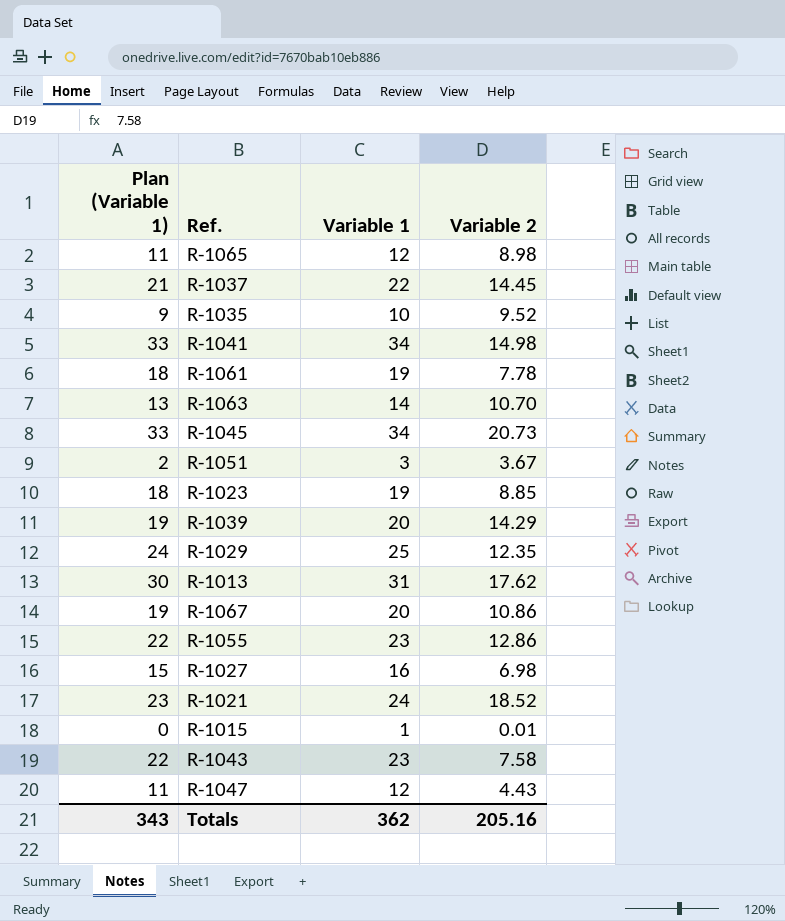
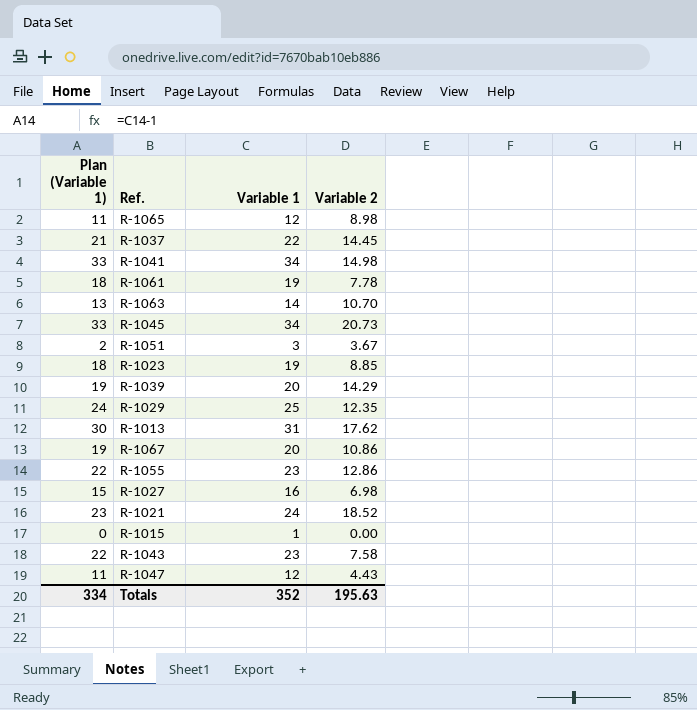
row R-1035: 9 | 10 | 9.52 -> none
R-1015 | Variable 2: 0.01 -> 0.00
Totals | Plan (Variable 1): 343 -> 334
Totals | Variable 1: 362 -> 352
Totals | Variable 2: 205.16 -> 195.63

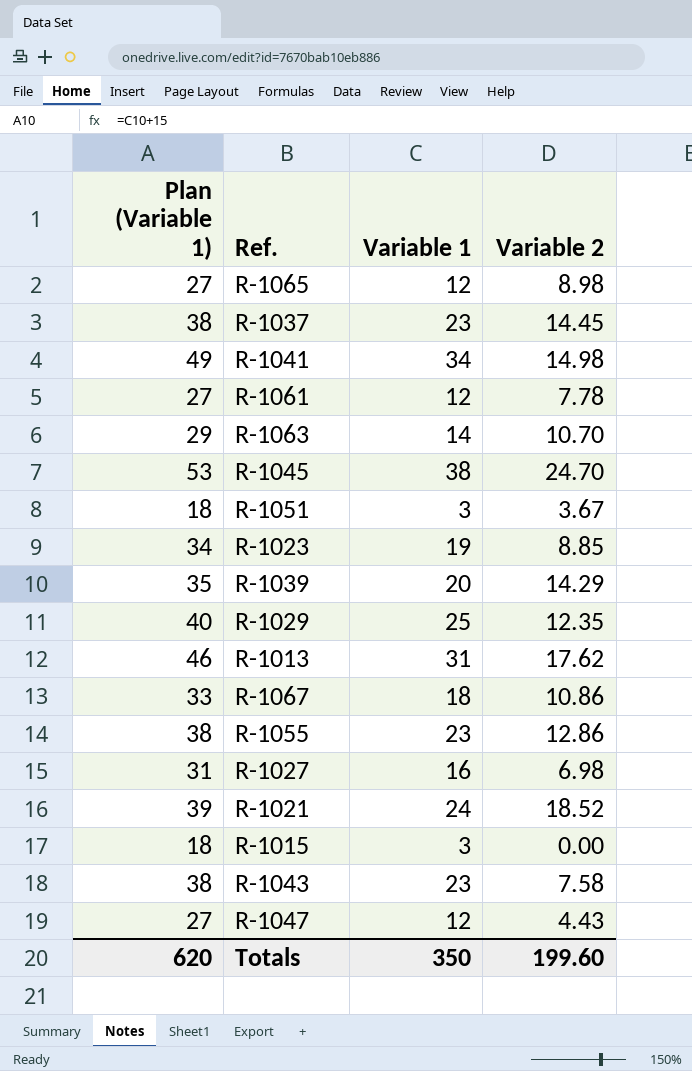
column Plan (Variable 1) | formula: [Variable 1] - 1 -> [Variable 1] + 15
R-1037 | Variable 1: 22 -> 23
R-1061 | Variable 1: 19 -> 12
R-1045 | Variable 1: 34 -> 38
R-1045 | Variable 2: 20.73 -> 24.70
R-1067 | Variable 1: 20 -> 18
R-1015 | Variable 1: 1 -> 3
Totals | Plan (Variable 1): 334 -> 620
Totals | Variable 1: 352 -> 350
Totals | Variable 2: 195.63 -> 199.60

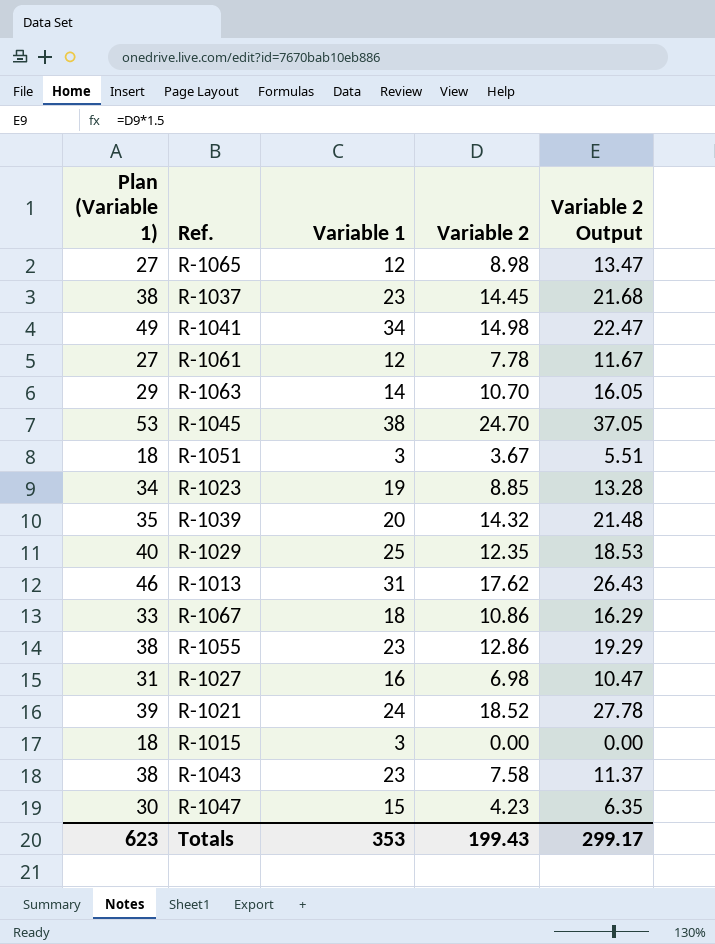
column Variable 2 Output | formula: none -> [Variable 2] * 1.5
R-1039 | Variable 2: 14.29 -> 14.32
R-1047 | Plan (Variable 1): 27 -> 30
R-1047 | Variable 1: 12 -> 15
R-1047 | Variable 2: 4.43 -> 4.23
Totals | Plan (Variable 1): 620 -> 623
Totals | Variable 1: 350 -> 353
Totals | Variable 2: 199.60 -> 199.43

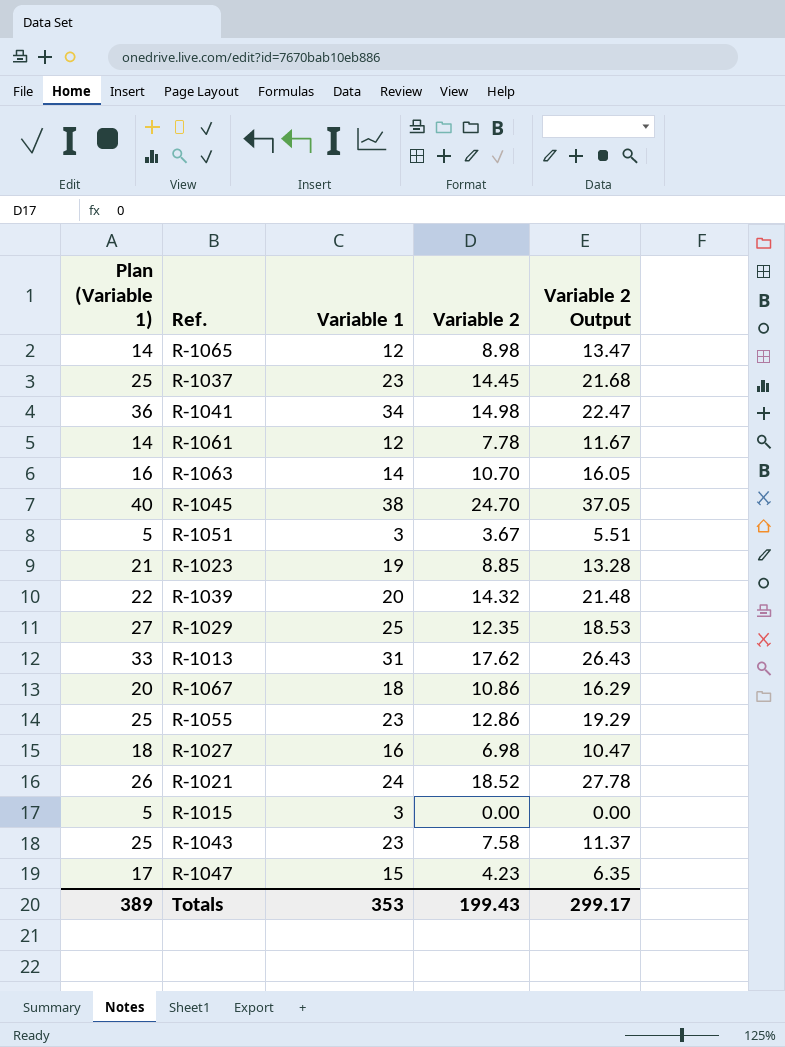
column Plan (Variable 1) | formula: [Variable 1] + 15 -> [Variable 1] + 2
Totals | Plan (Variable 1): 623 -> 389

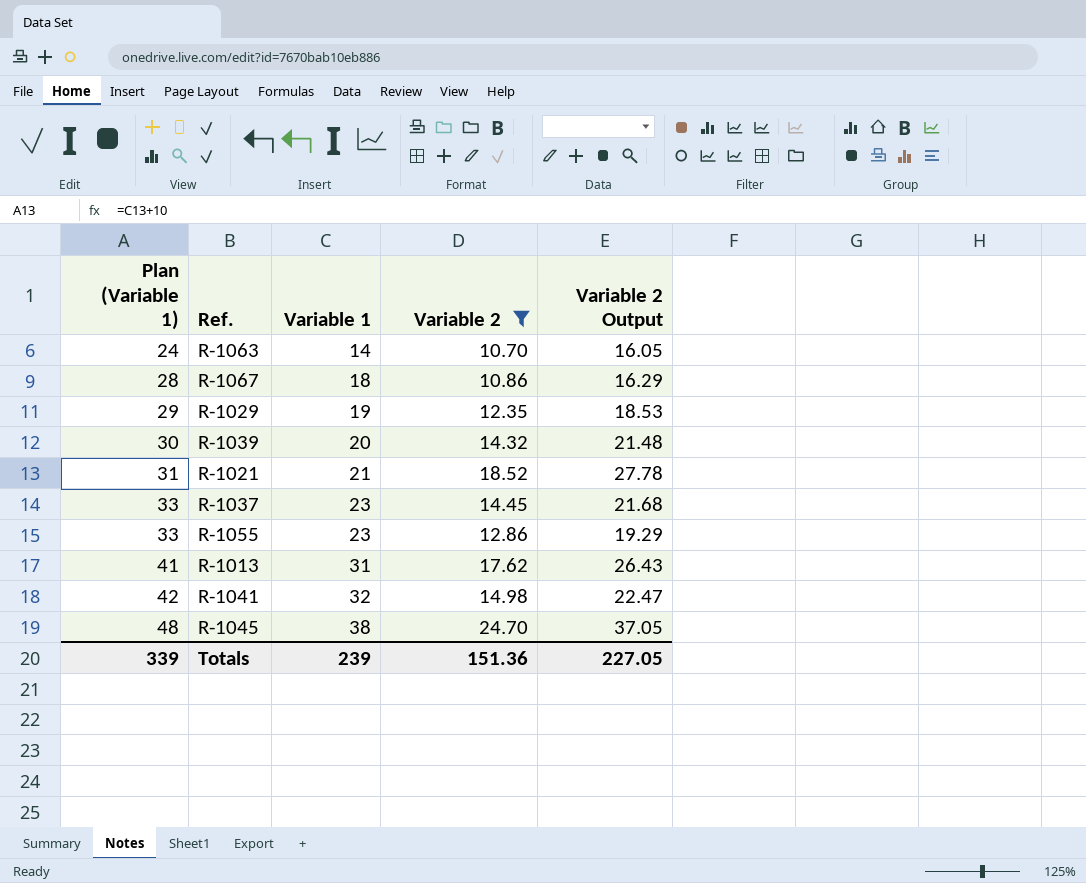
filter: none -> Variable 2 >= 10.70
row order: none -> Plan (Variable 1) ascending
column Plan (Variable 1) | formula: [Variable 1] + 2 -> [Variable 1] + 10
R-1029 | Variable 1: 25 -> 19
R-1021 | Variable 1: 24 -> 21
R-1041 | Variable 1: 34 -> 32
Totals | Plan (Variable 1): 389 -> 339
Totals | Variable 1: 353 -> 239
Totals | Variable 2: 199.43 -> 151.36
Totals | Variable 2 Output: 299.17 -> 227.05

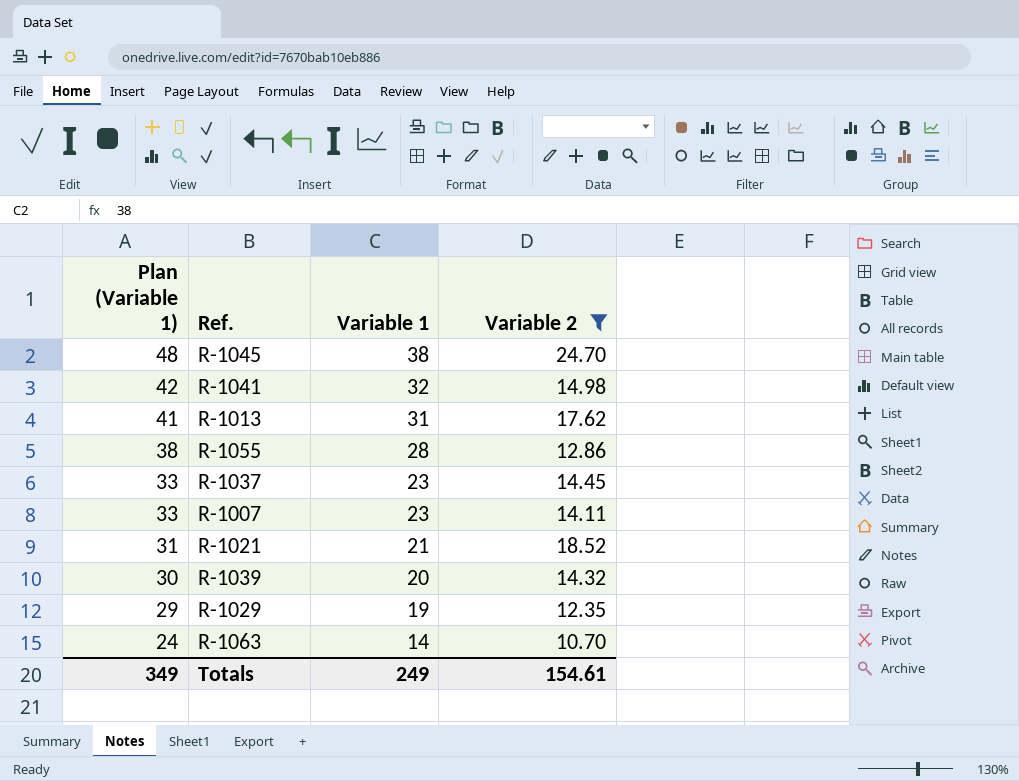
row order: Plan (Variable 1) ascending -> Plan (Variable 1) descending
column Variable 2 Output | formula: [Variable 2] * 1.5 -> none
row R-1067: 28 | 18 | 10.86 | 16.29 -> none
R-1055 | Plan (Variable 1): 33 -> 38
R-1055 | Variable 1: 23 -> 28
row R-1007: none -> 33 | 23 | 14.11
Totals | Plan (Variable 1): 339 -> 349
Totals | Variable 1: 239 -> 249
Totals | Variable 2: 151.36 -> 154.61

